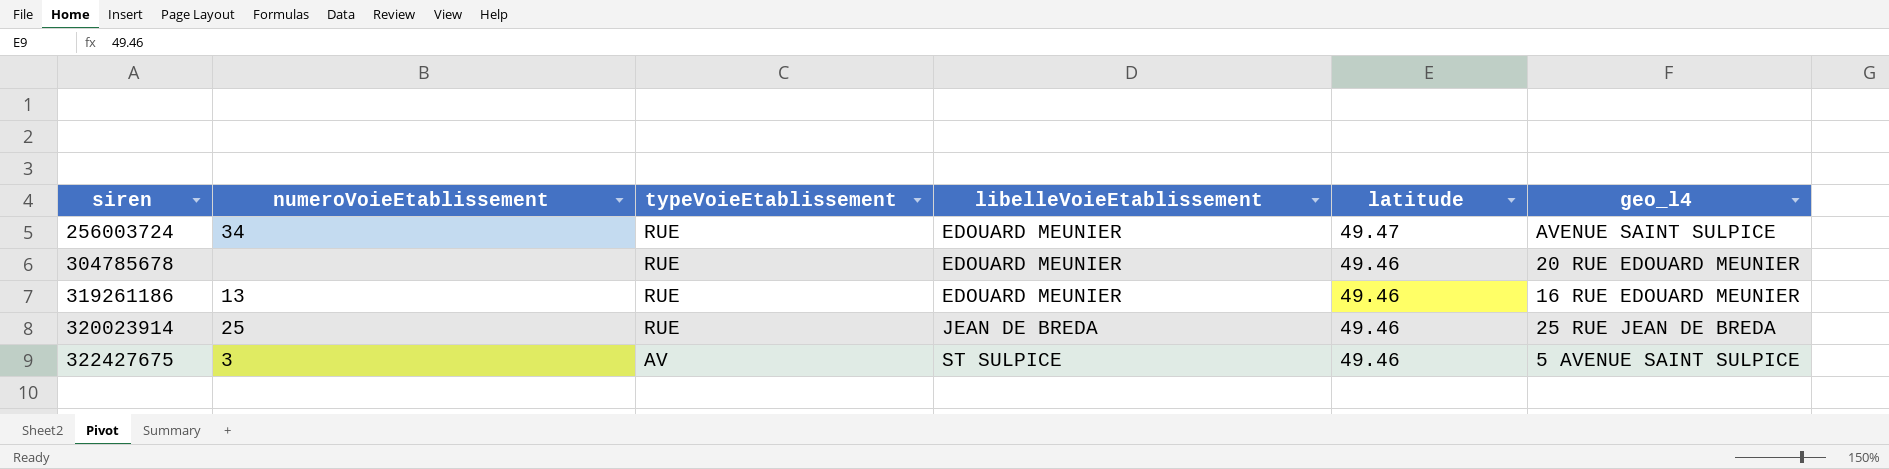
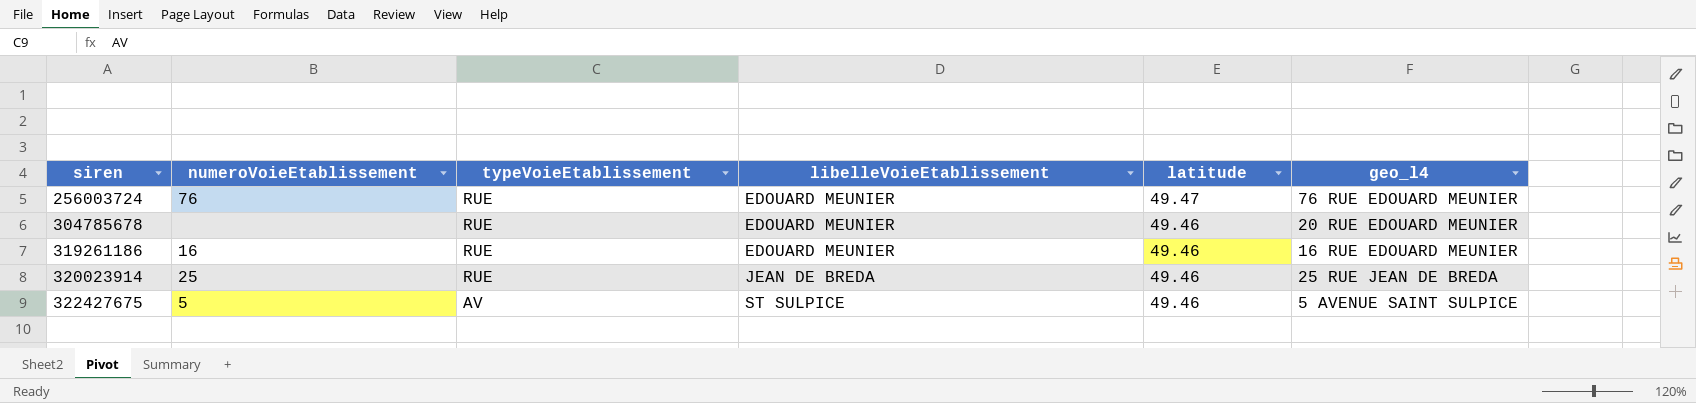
256003724 | numeroVoieEtablissement: 34 -> 76
256003724 | geo_l4: AVENUE SAINT SULPICE -> 76 RUE EDOUARD MEUNIER
319261186 | numeroVoieEtablissement: 13 -> 16
322427675 | numeroVoieEtablissement: 3 -> 5

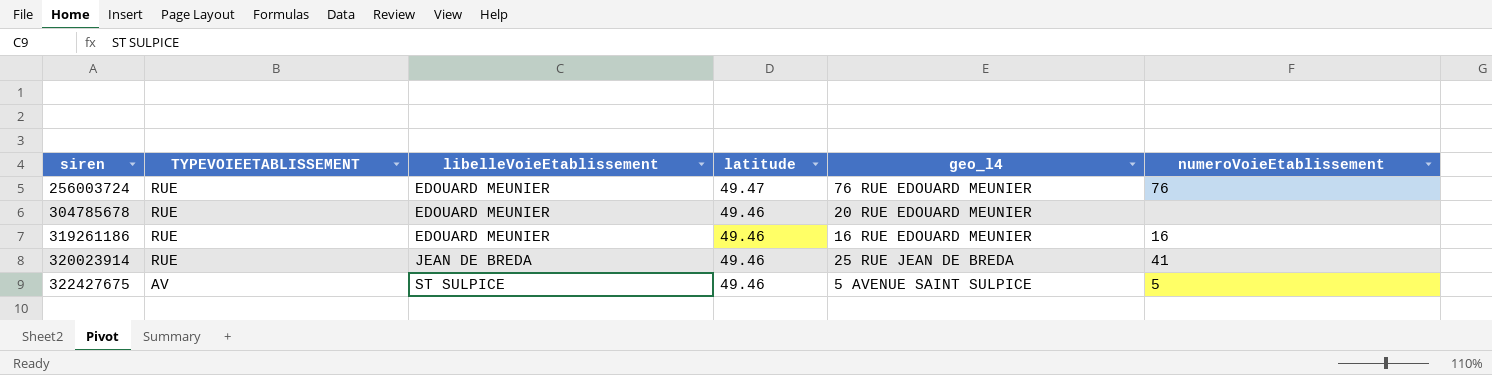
column name: typeVoieEtablissement -> TYPEVOIEETABLISSEMENT
column numeroVoieEtablissement | position: 2 -> 6
320023914 | numeroVoieEtablissement: 25 -> 41

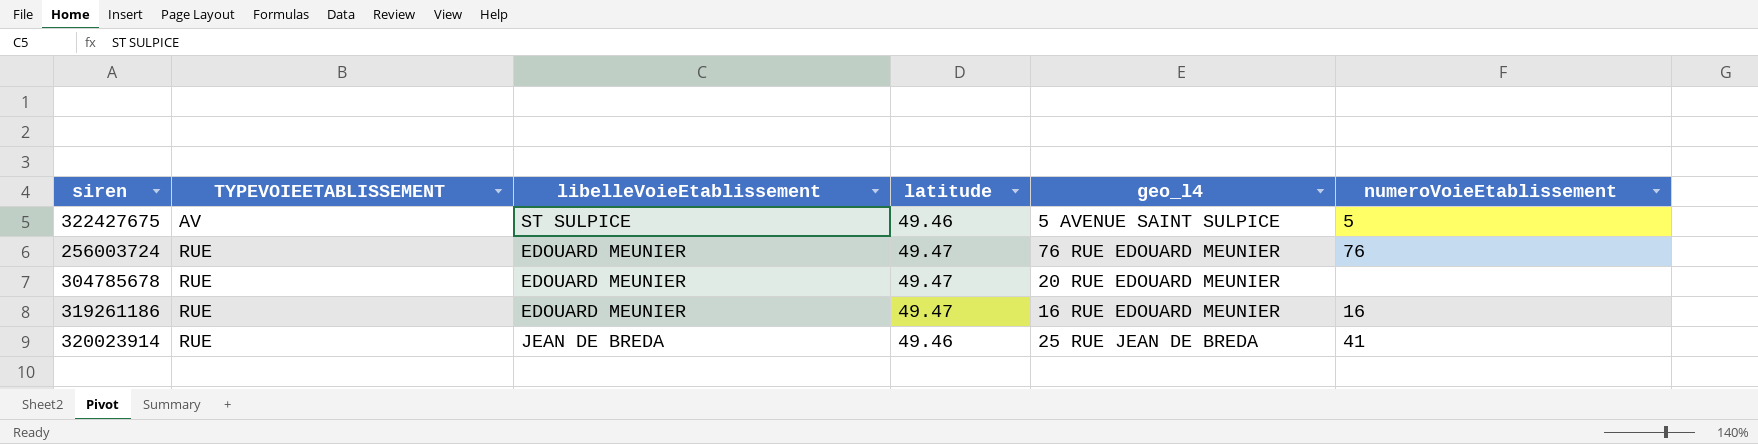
row order: siren ascending -> TYPEVOIEETABLISSEMENT ascending
304785678 | latitude: 49.46 -> 49.47
319261186 | latitude: 49.46 -> 49.47

